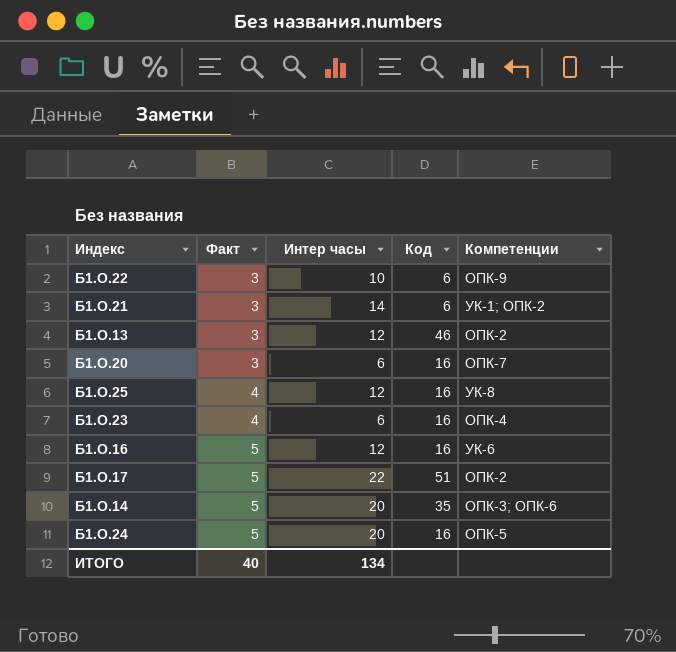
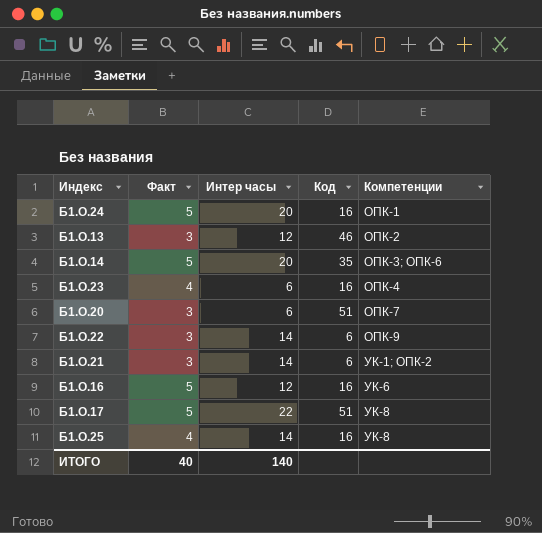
row order: Факт ascending -> Компетенции ascending
Б1.О.24 | Компетенции: ОПК-5 -> ОПК-1
Б1.О.20 | Код: 16 -> 51
Б1.О.22 | Интер часы: 10 -> 14
Б1.О.17 | Компетенции: ОПК-2 -> УК-8
Б1.О.25 | Интер часы: 12 -> 14
ИТОГО | Интер часы: 134 -> 140

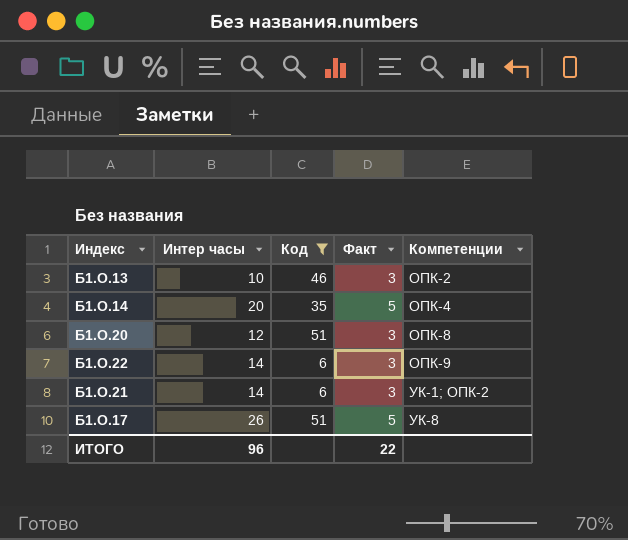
filter: none -> Код != 16
column Факт | position: 2 -> 4
Б1.О.13 | Интер часы: 12 -> 10
Б1.О.14 | Компетенции: ОПК-3; ОПК-6 -> ОПК-4
Б1.О.20 | Интер часы: 6 -> 12
Б1.О.20 | Компетенции: ОПК-7 -> ОПК-8
Б1.О.17 | Интер часы: 22 -> 26
ИТОГО | Интер часы: 140 -> 96
ИТОГО | Факт: 40 -> 22

